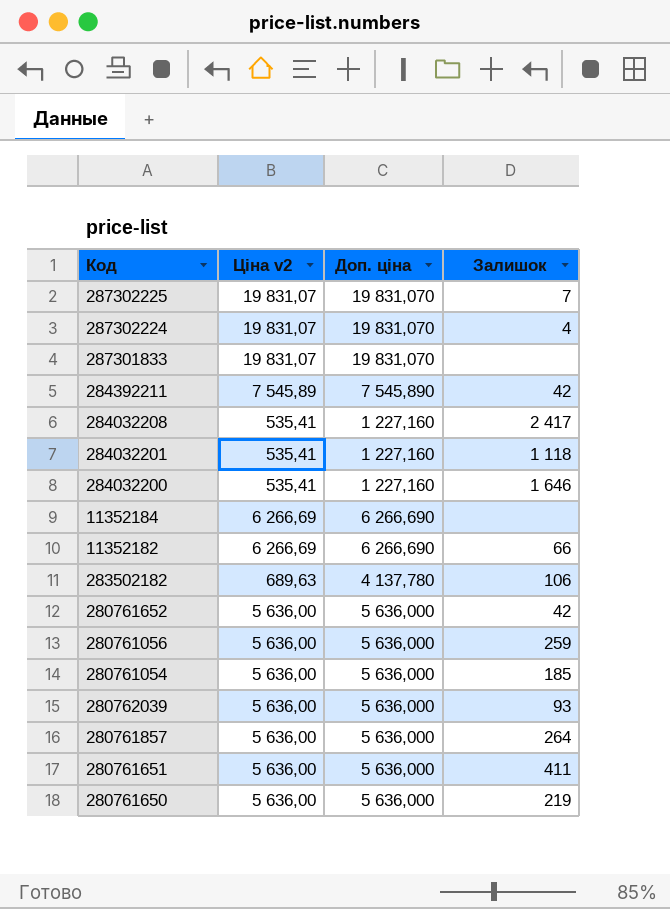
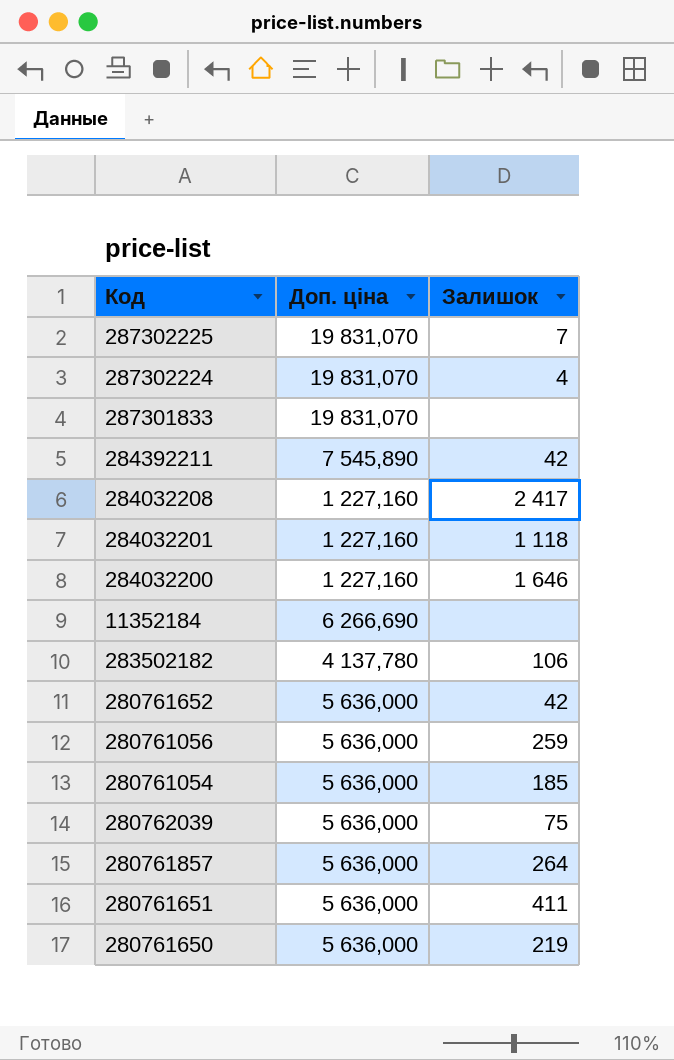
column Ціна v2 | position: 2 -> none
row 11352182: 6 266,69 | 6 266,690 | 66 -> none
280762039 | Залишок: 93 -> 75

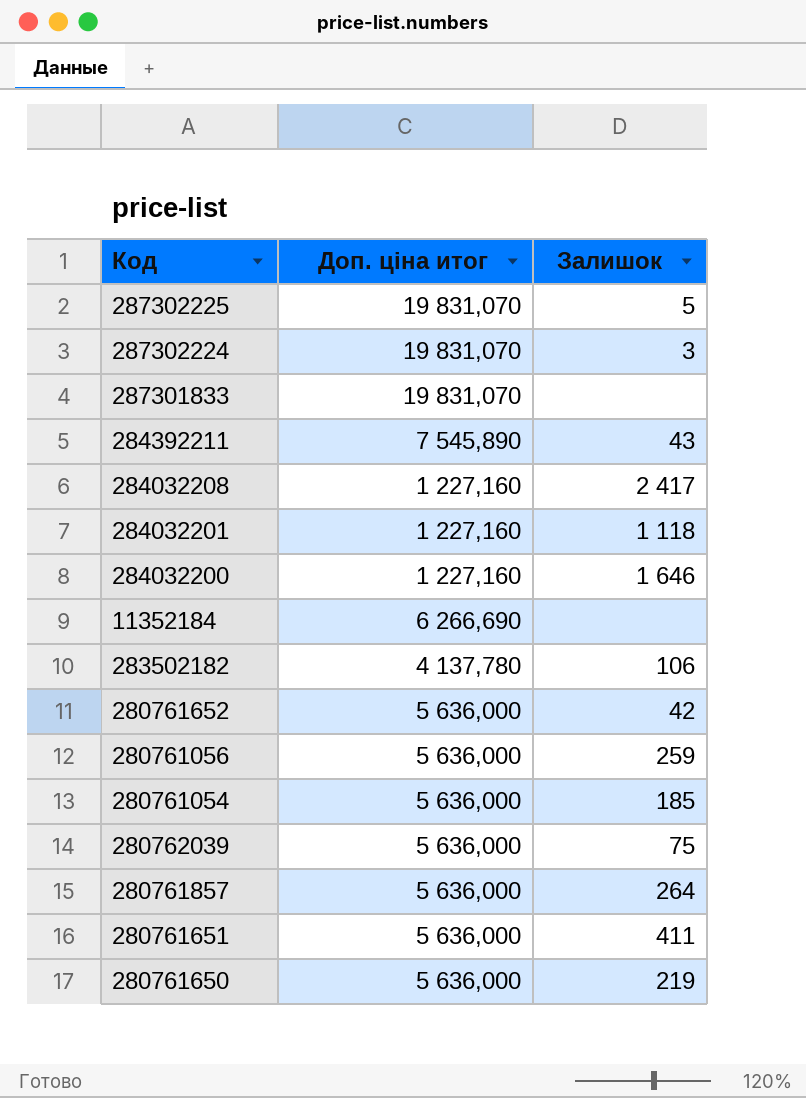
column name: Доп. ціна -> Доп. ціна итог
287302225 | Залишок: 7 -> 5
287302224 | Залишок: 4 -> 3
284392211 | Залишок: 42 -> 43

